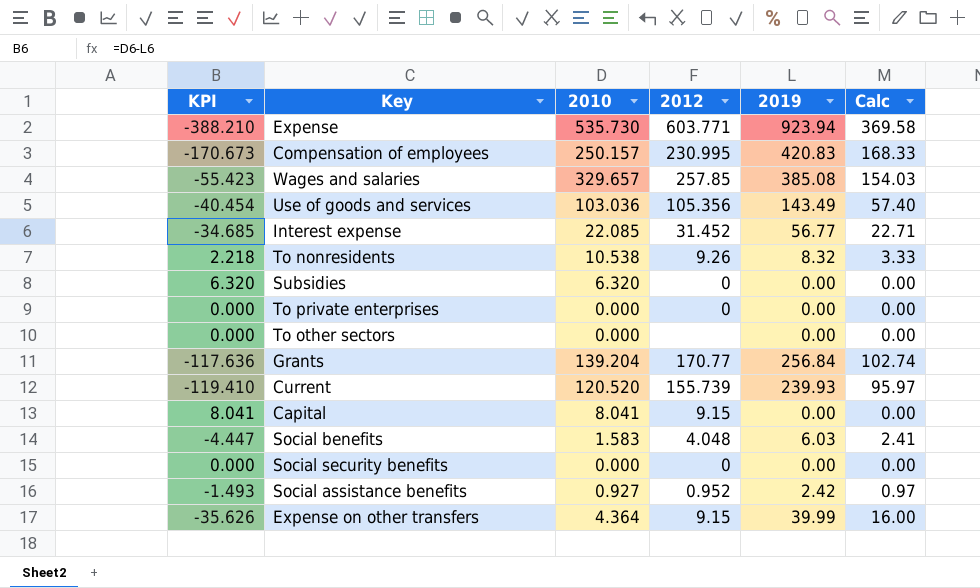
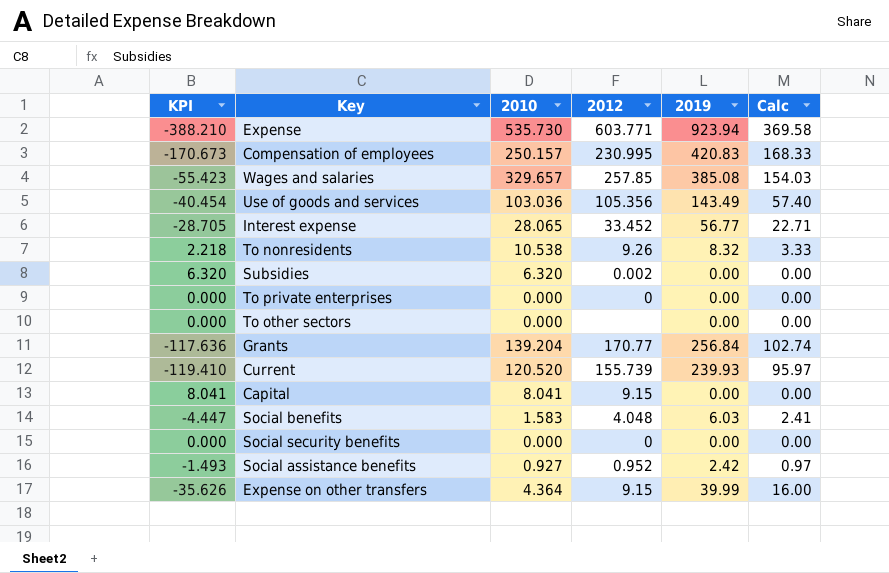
Interest expense | KPI: -34.685 -> -28.705
Interest expense | 2010: 22.085 -> 28.065
Interest expense | 2012: 31.452 -> 33.452
Subsidies | 2012: 0 -> 0.002

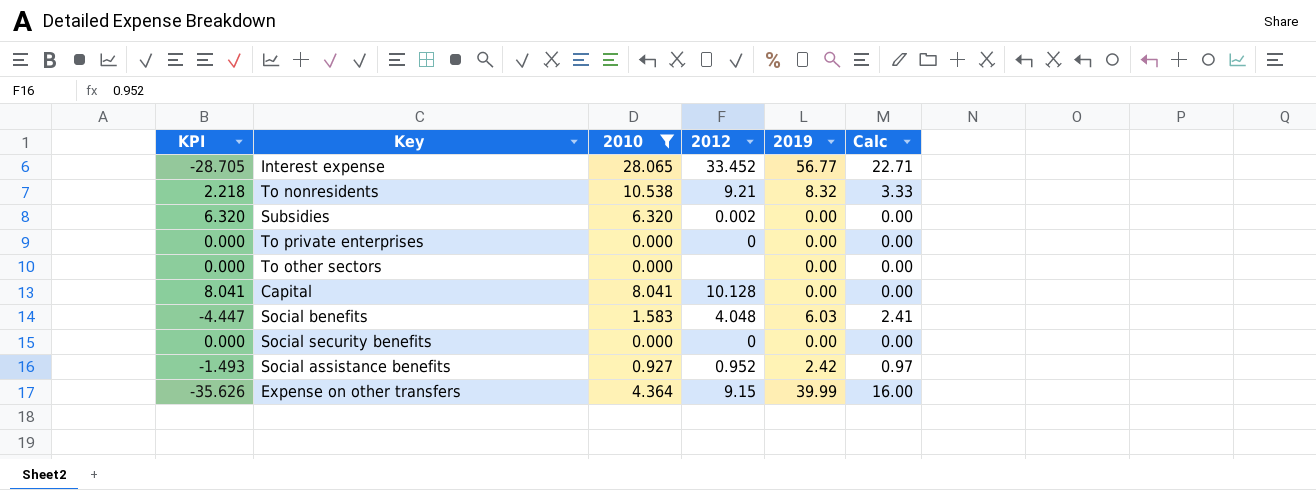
filter: none -> 2010 <= 28.065
To nonresidents | 2012: 9.26 -> 9.21
Capital | 2012: 9.15 -> 10.128

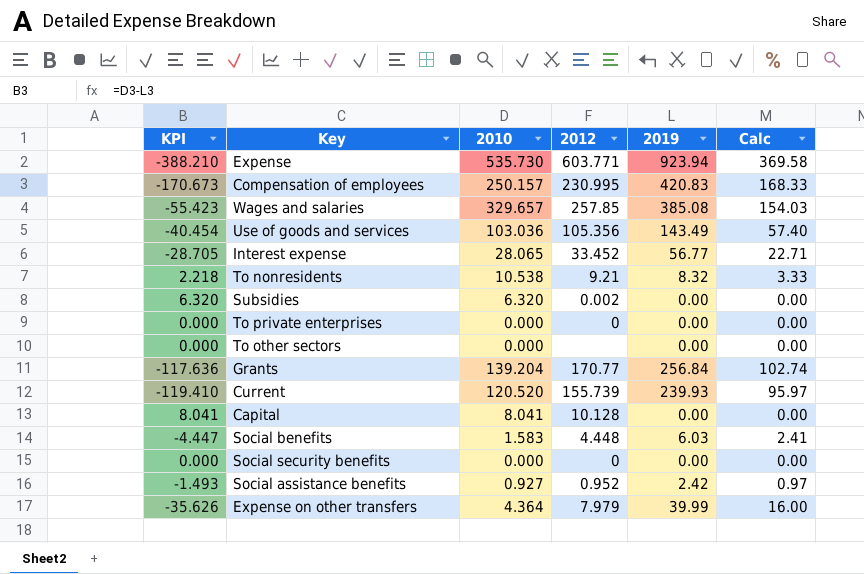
filter: 2010 <= 28.065 -> none
Social benefits | 2012: 4.048 -> 4.448
Expense on other transfers | 2012: 9.15 -> 7.979

